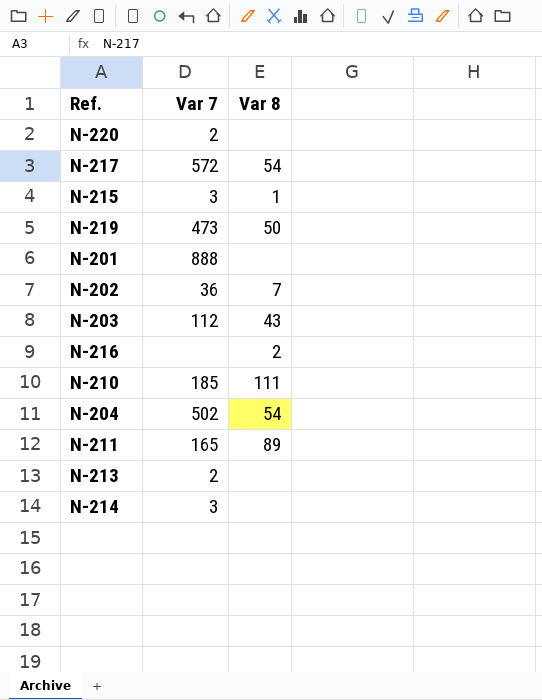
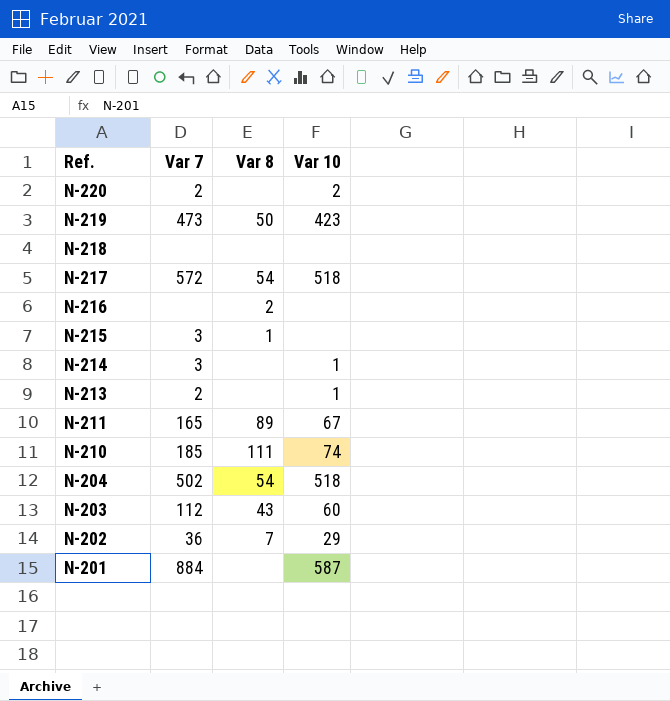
row order: none -> Ref. descending
column Var 10 | position: none -> 4
row N-218: none -> none | none | none
N-201 | Var 7: 888 -> 884

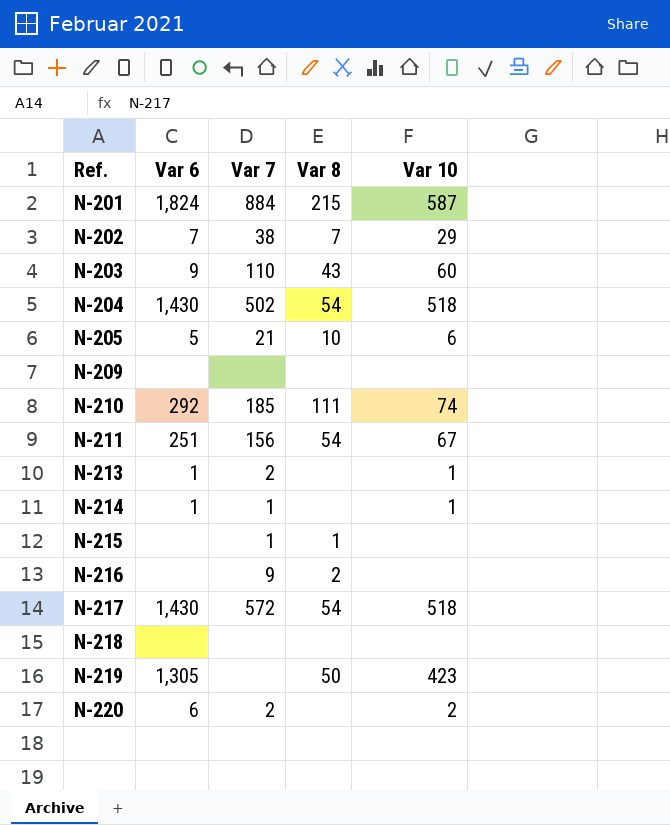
row order: Ref. descending -> Ref. ascending
column Var 6 | position: none -> 2
N-201 | Var 8: none -> 215
N-202 | Var 7: 36 -> 38
N-203 | Var 7: 112 -> 110
row N-205: none -> 5 | 21 | 10 | 6
row N-209: none -> none | none | none | none
N-211 | Var 7: 165 -> 156
N-211 | Var 8: 89 -> 54
N-214 | Var 7: 3 -> 1
N-215 | Var 7: 3 -> 1
N-216 | Var 7: none -> 9
N-219 | Var 7: 473 -> none

